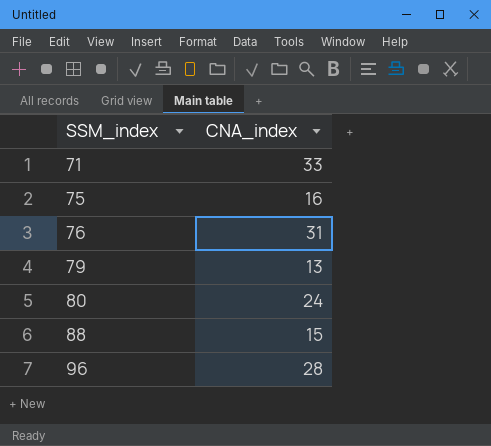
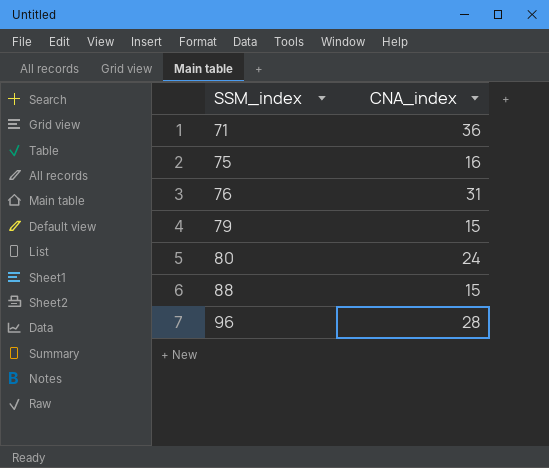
71 | CNA_index: 33 -> 36
79 | CNA_index: 13 -> 15

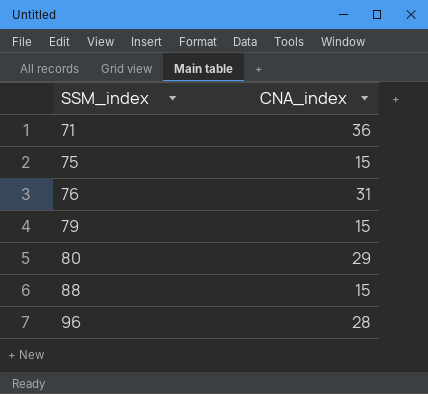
75 | CNA_index: 16 -> 15
80 | CNA_index: 24 -> 29

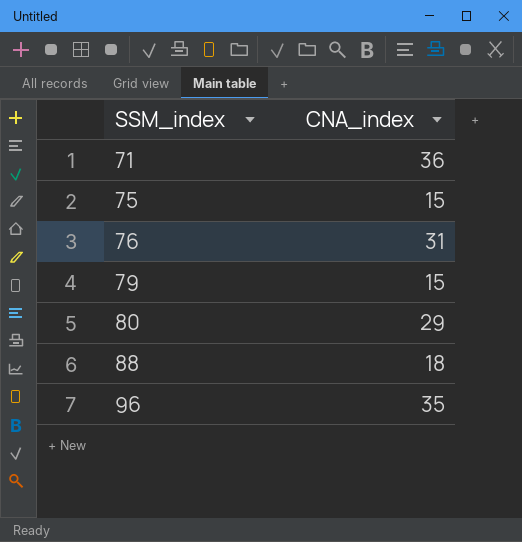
88 | CNA_index: 15 -> 18
96 | CNA_index: 28 -> 35

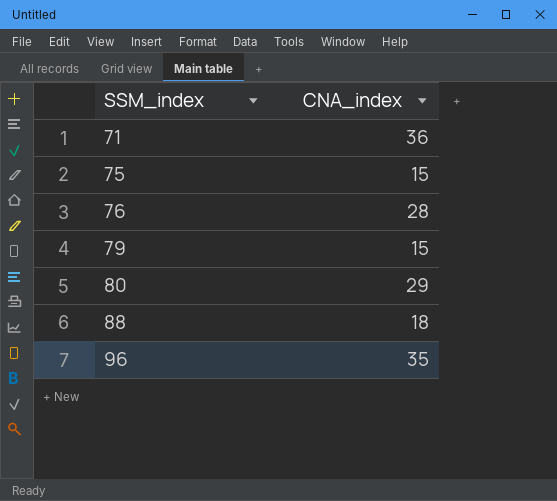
76 | CNA_index: 31 -> 28

